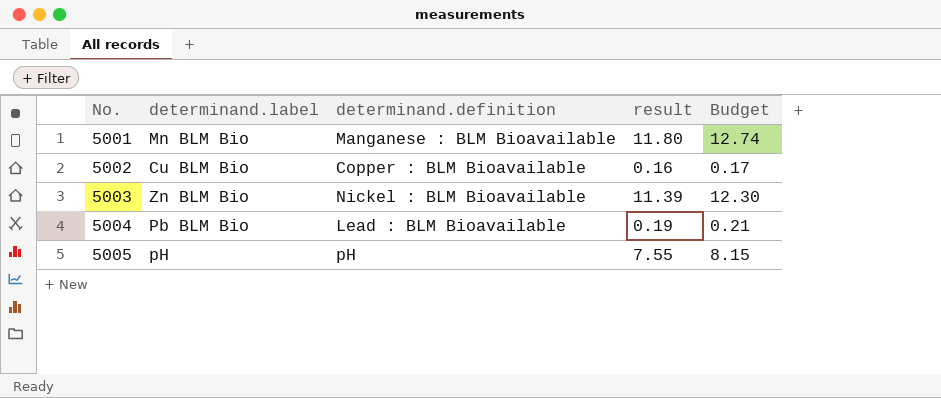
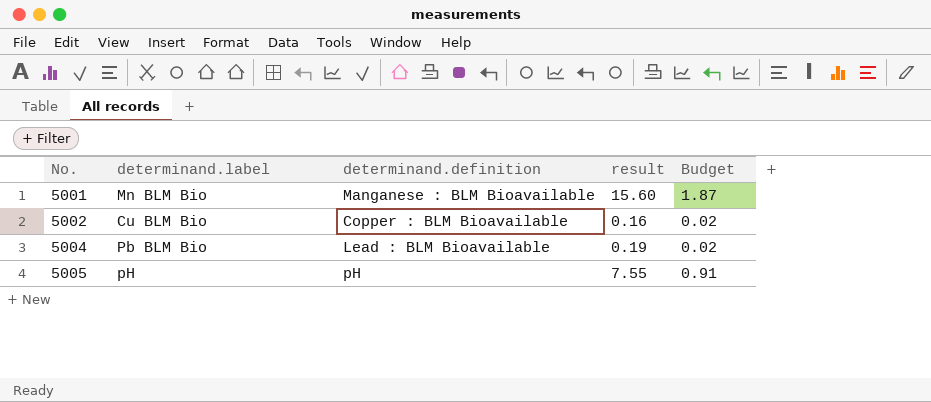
column Budget | formula: [result] * 1.08 -> [result] * 0.12
row 5003: Zn BLM Bio | Nickel : BLM Bioavailable | 11.39 | 12.30 -> none
5001 | result: 11.80 -> 15.60

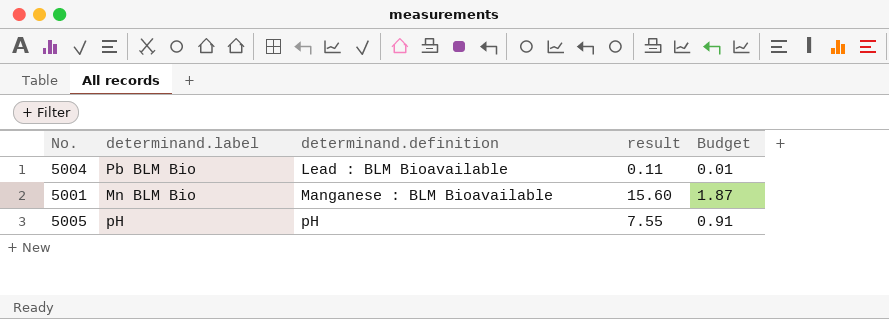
row order: No. ascending -> determinand.definition ascending
row 5002: Cu BLM Bio | Copper : BLM Bioavailable | 0.16 | 0.02 -> none
5004 | result: 0.19 -> 0.11
5004 | Budget: 0.02 -> 0.01

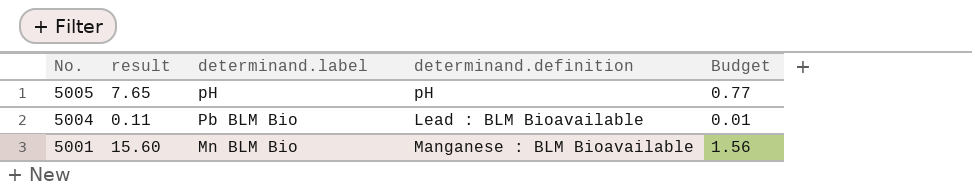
row order: determinand.definition ascending -> No. descending
column result | position: 4 -> 2
column Budget | formula: [result] * 0.12 -> [result] * 0.1
5005 | result: 7.55 -> 7.65

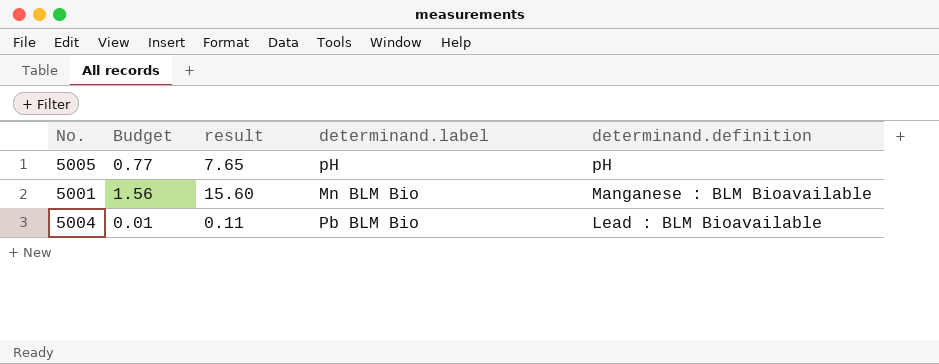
row order: No. descending -> determinand.definition descending
column Budget | position: 5 -> 2

